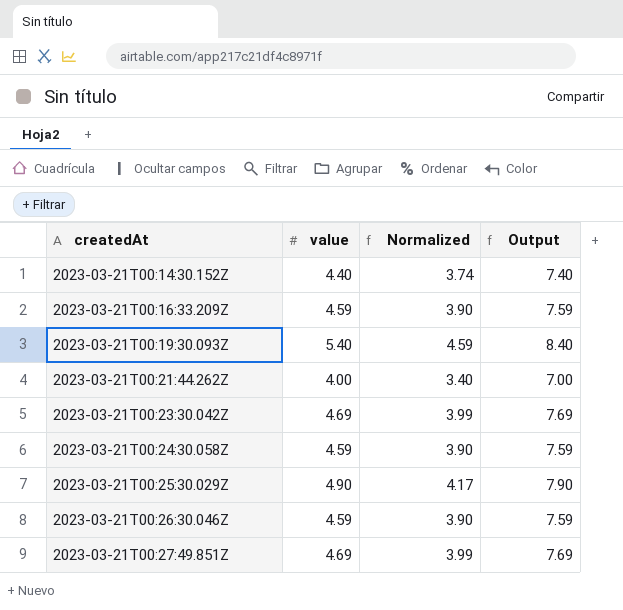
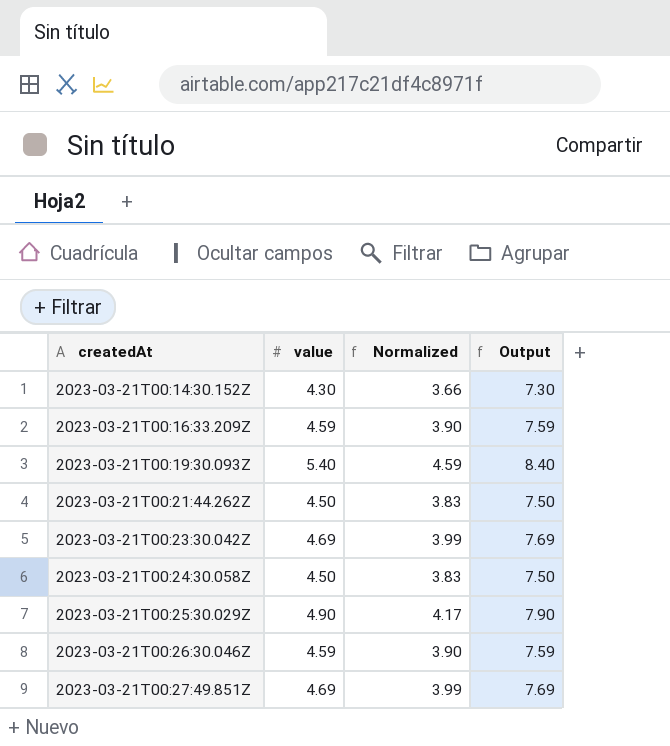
2023-03-21T00:14:30.152Z | value: 4.40 -> 4.30
2023-03-21T00:14:30.152Z | Normalized: 3.74 -> 3.66
2023-03-21T00:14:30.152Z | Output: 7.40 -> 7.30
2023-03-21T00:21:44.262Z | value: 4.00 -> 4.50
2023-03-21T00:21:44.262Z | Normalized: 3.40 -> 3.83
2023-03-21T00:21:44.262Z | Output: 7.00 -> 7.50
2023-03-21T00:24:30.058Z | value: 4.59 -> 4.50
2023-03-21T00:24:30.058Z | Normalized: 3.90 -> 3.83
2023-03-21T00:24:30.058Z | Output: 7.59 -> 7.50

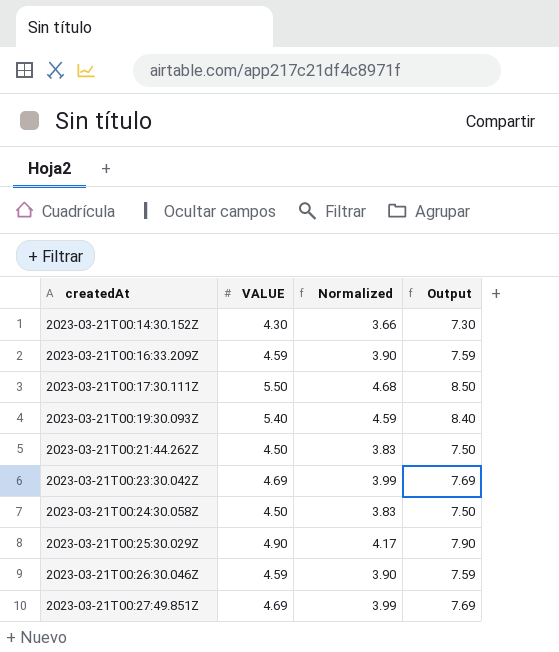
column name: value -> VALUE
row 2023-03-21T00:17:30.111Z: none -> 5.50 | 4.68 | 8.50

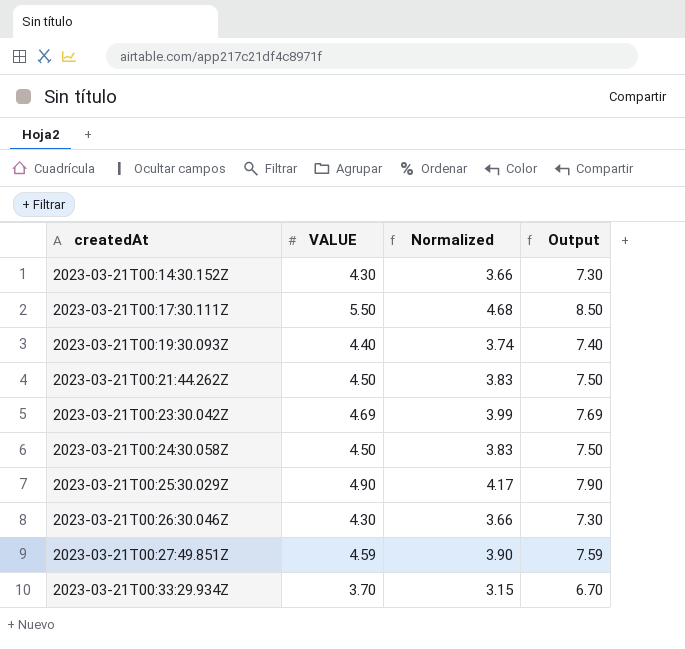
row 2023-03-21T00:16:33.209Z: 4.59 | 3.90 | 7.59 -> none
2023-03-21T00:19:30.093Z | VALUE: 5.40 -> 4.40
2023-03-21T00:19:30.093Z | Normalized: 4.59 -> 3.74
2023-03-21T00:19:30.093Z | Output: 8.40 -> 7.40
2023-03-21T00:26:30.046Z | VALUE: 4.59 -> 4.30
2023-03-21T00:26:30.046Z | Normalized: 3.90 -> 3.66
2023-03-21T00:26:30.046Z | Output: 7.59 -> 7.30
2023-03-21T00:27:49.851Z | VALUE: 4.69 -> 4.59
2023-03-21T00:27:49.851Z | Normalized: 3.99 -> 3.90
2023-03-21T00:27:49.851Z | Output: 7.69 -> 7.59
row 2023-03-21T00:33:29.934Z: none -> 3.70 | 3.15 | 6.70

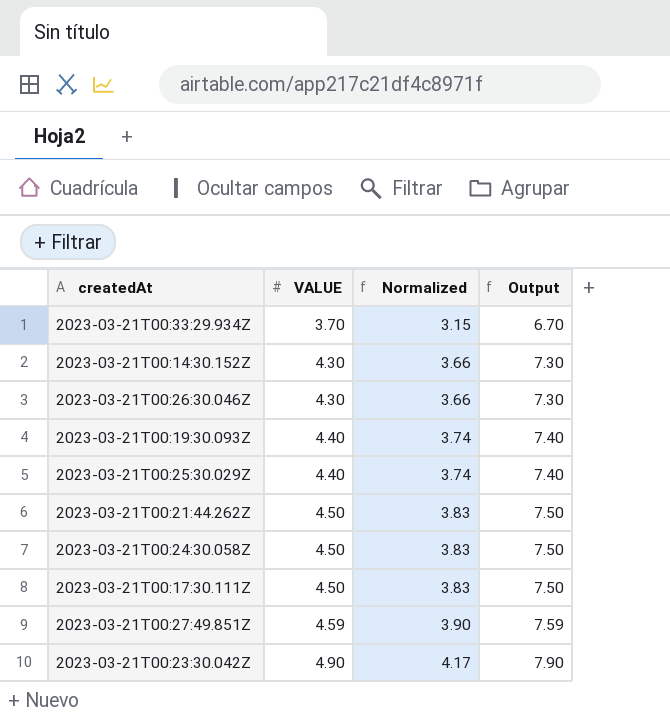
row order: createdAt ascending -> VALUE ascending
2023-03-21T00:25:30.029Z | VALUE: 4.90 -> 4.40
2023-03-21T00:25:30.029Z | Normalized: 4.17 -> 3.74
2023-03-21T00:25:30.029Z | Output: 7.90 -> 7.40
2023-03-21T00:17:30.111Z | VALUE: 5.50 -> 4.50
2023-03-21T00:17:30.111Z | Normalized: 4.68 -> 3.83
2023-03-21T00:17:30.111Z | Output: 8.50 -> 7.50
2023-03-21T00:23:30.042Z | VALUE: 4.69 -> 4.90
2023-03-21T00:23:30.042Z | Normalized: 3.99 -> 4.17
2023-03-21T00:23:30.042Z | Output: 7.69 -> 7.90

